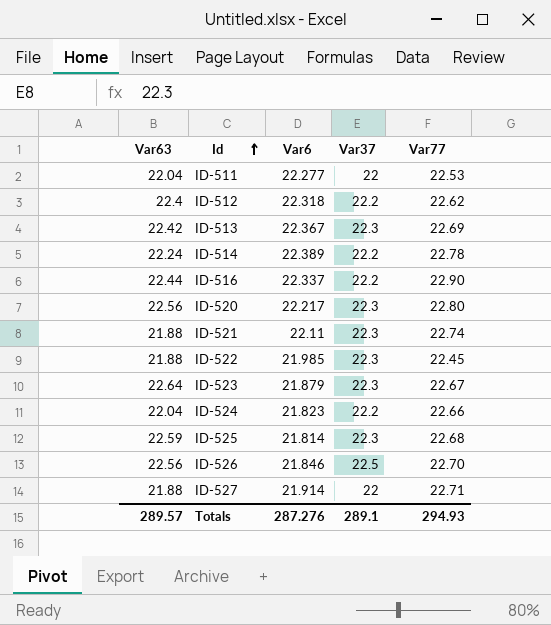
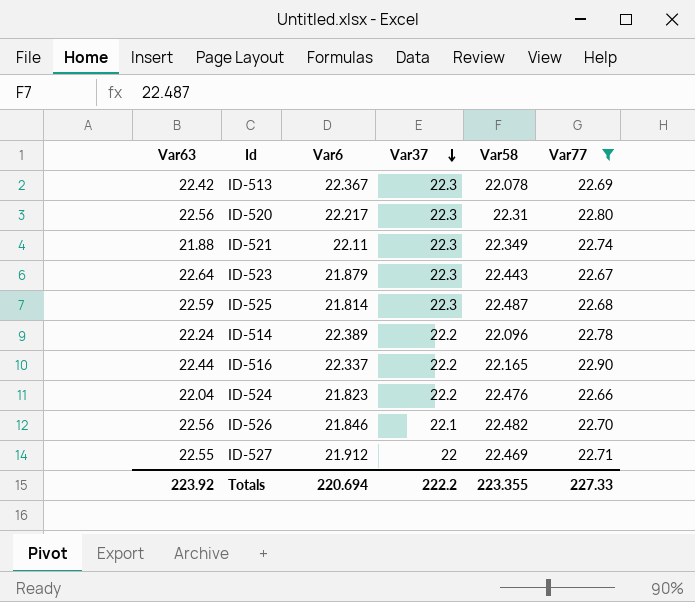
filter: none -> Var77 >= 22.66
row order: Id ascending -> Var37 descending
column Var58 | position: none -> 5
ID-526 | Var37: 22.5 -> 22.1
ID-527 | Var63: 21.88 -> 22.55
ID-527 | Var6: 21.914 -> 21.912
Totals | Var63: 289.57 -> 223.92
Totals | Var6: 287.276 -> 220.694
Totals | Var37: 289.1 -> 222.2
Totals | Var77: 294.93 -> 227.33

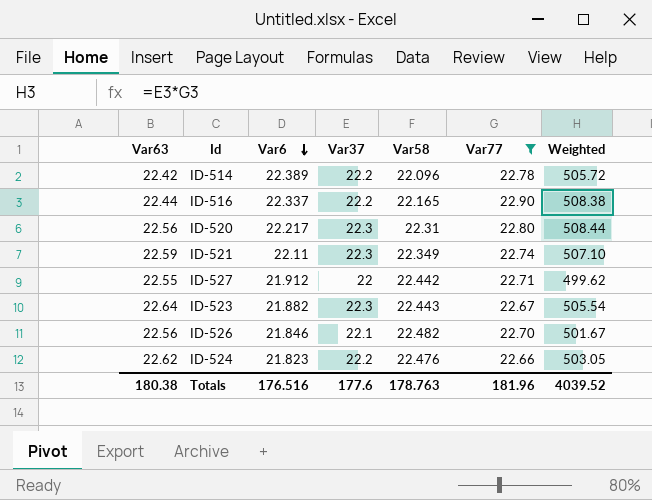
row order: Var37 descending -> Var6 descending
column Weighted | formula: none -> [Var37] * [Var77]
row ID-513: 22.42 | 22.367 | 22.3 | 22.078 | 22.69 -> none
row ID-525: 22.59 | 21.814 | 22.3 | 22.487 | 22.68 -> none
ID-514 | Var63: 22.24 -> 22.42
ID-521 | Var63: 21.88 -> 22.59
ID-527 | Var58: 22.469 -> 22.442
ID-523 | Var6: 21.879 -> 21.882
ID-524 | Var63: 22.04 -> 22.62
Totals | Var63: 223.92 -> 180.38
Totals | Var6: 220.694 -> 176.516
Totals | Var37: 222.2 -> 177.6
Totals | Var58: 223.355 -> 178.763
Totals | Var77: 227.33 -> 181.96

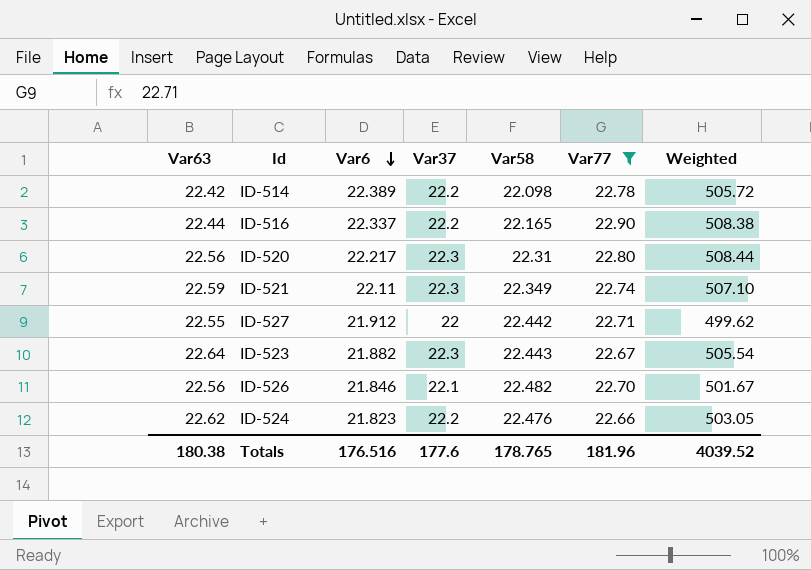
ID-514 | Var58: 22.096 -> 22.098
Totals | Var58: 178.763 -> 178.765

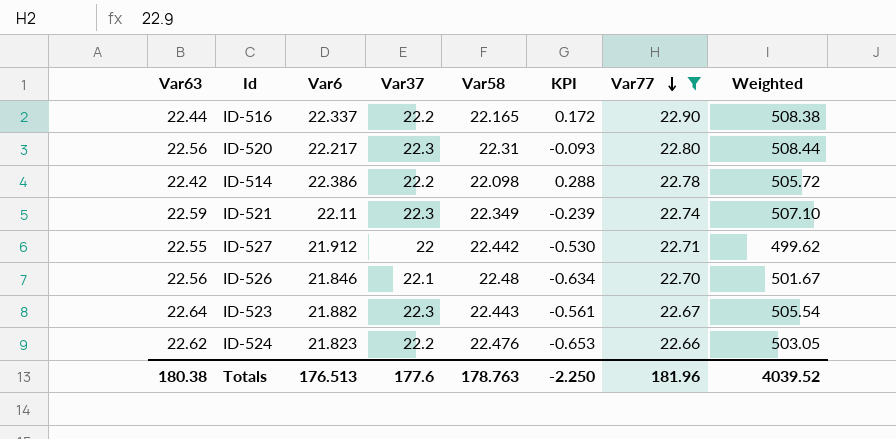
row order: Var6 descending -> Var77 descending
column KPI | formula: none -> [Var6] - [Var58]
ID-514 | Var6: 22.389 -> 22.386
ID-526 | Var58: 22.482 -> 22.48
Totals | Var6: 176.516 -> 176.513
Totals | Var58: 178.765 -> 178.763

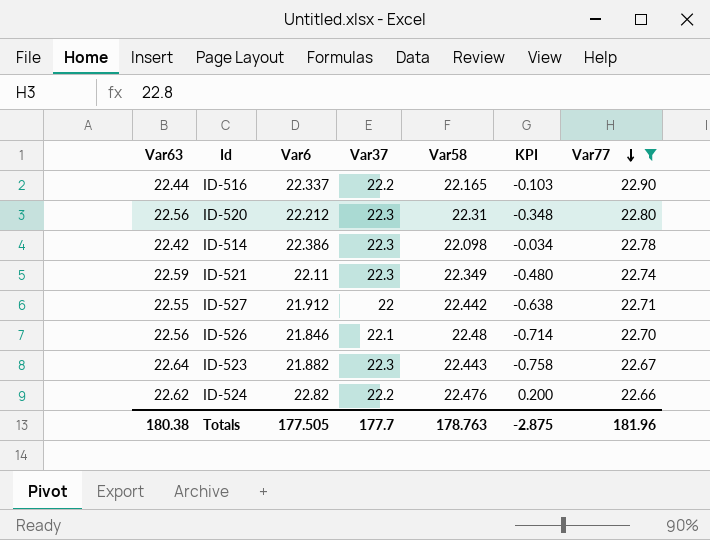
column Weighted | formula: [Var37] * [Var77] -> none
column KPI | formula: [Var6] - [Var58] -> [Var6] - [Var63]
ID-520 | Var6: 22.217 -> 22.212
ID-514 | Var37: 22.2 -> 22.3
ID-524 | Var6: 21.823 -> 22.82
Totals | Var6: 176.513 -> 177.505
Totals | Var37: 177.6 -> 177.7
Totals | KPI: -2.250 -> -2.875

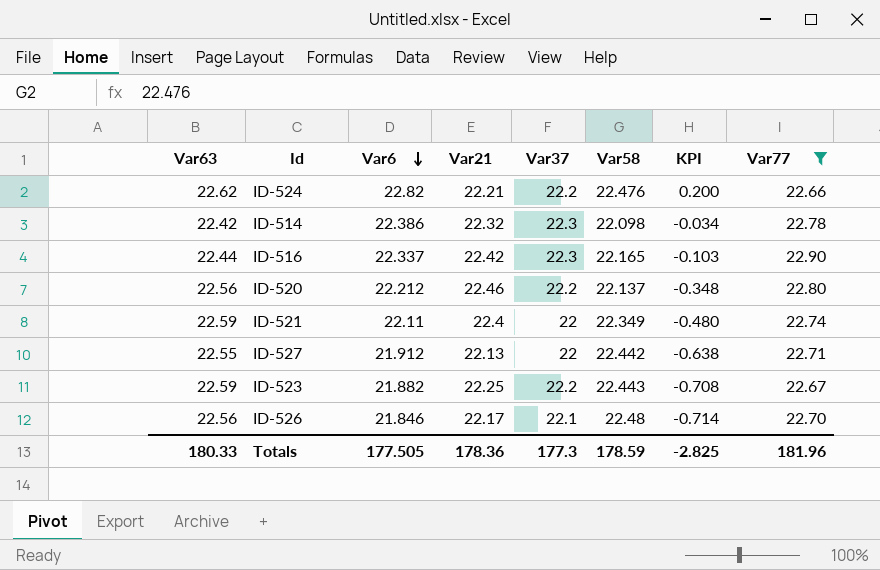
row order: Var77 descending -> Var6 descending
column Var21 | position: none -> 4
ID-516 | Var37: 22.2 -> 22.3
ID-520 | Var37: 22.3 -> 22.2
ID-520 | Var58: 22.31 -> 22.137
ID-521 | Var37: 22.3 -> 22
ID-523 | Var63: 22.64 -> 22.59
ID-523 | Var37: 22.3 -> 22.2
ID-523 | KPI: -0.758 -> -0.708
Totals | Var63: 180.38 -> 180.33
Totals | Var37: 177.7 -> 177.3
Totals | Var58: 178.763 -> 178.59
Totals | KPI: -2.875 -> -2.825

